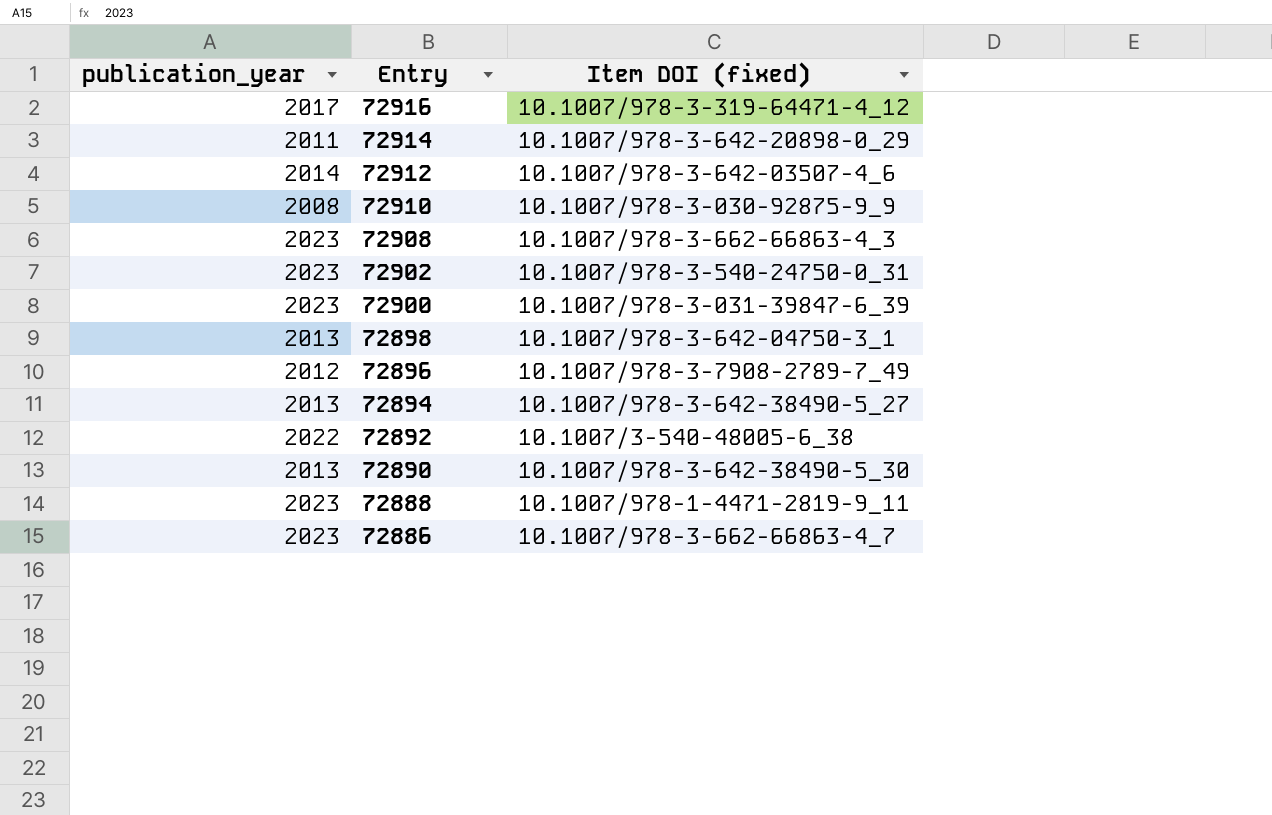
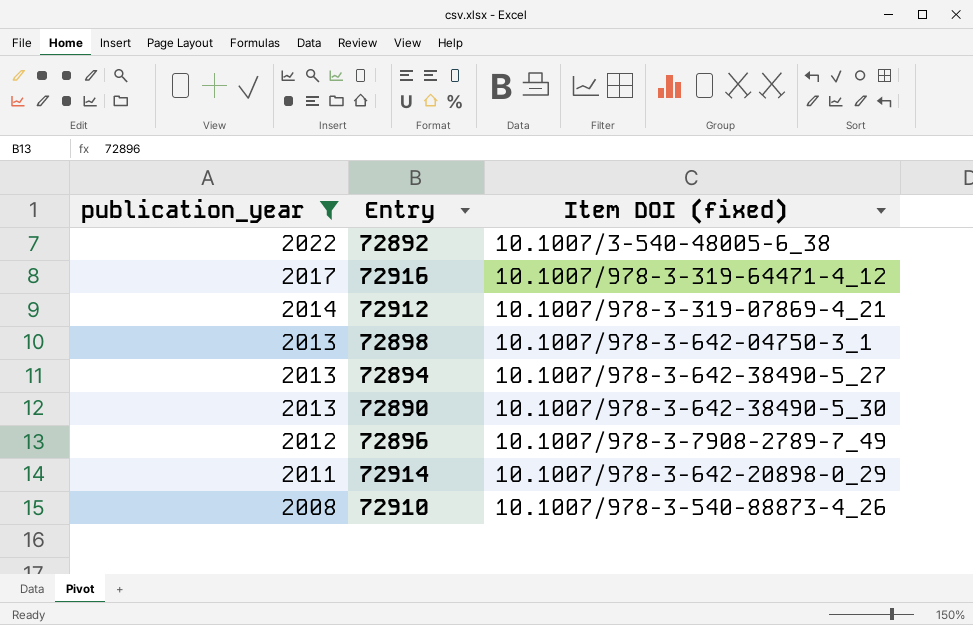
filter: none -> publication_year != 2023
row order: Entry descending -> publication_year descending
72912 | Item DOI (fixed): 10.1007/978-3-642-03507-4_6 -> 10.1007/978-3-319-07869-4_21
72910 | Item DOI (fixed): 10.1007/978-3-030-92875-9_9 -> 10.1007/978-3-540-88873-4_26

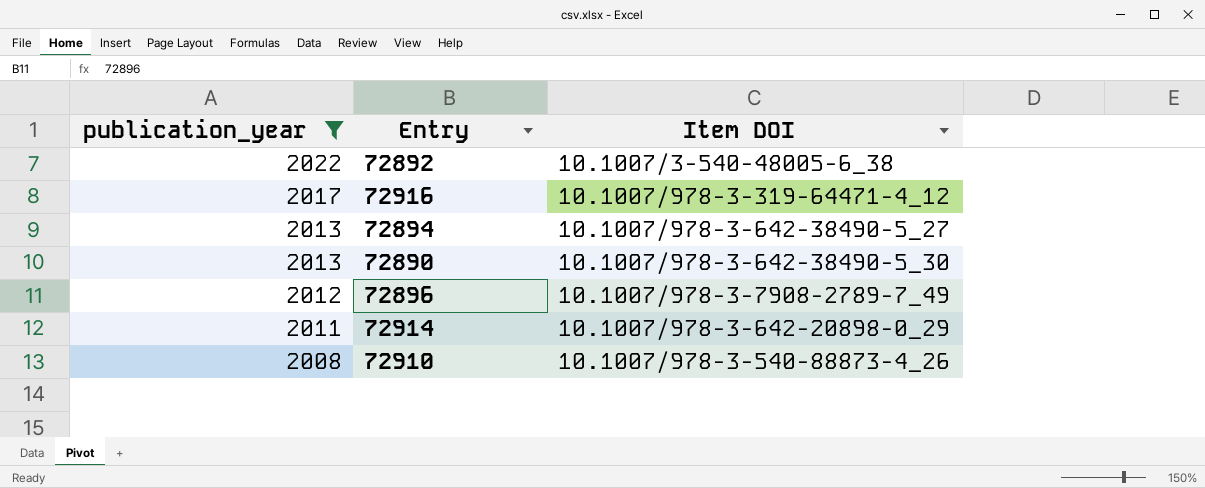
column name: Item DOI (fixed) -> Item DOI
row 72912: 2014 | 10.1007/978-3-319-07869-4_21 -> none
row 72898: 2013 | 10.1007/978-3-642-04750-3_1 -> none

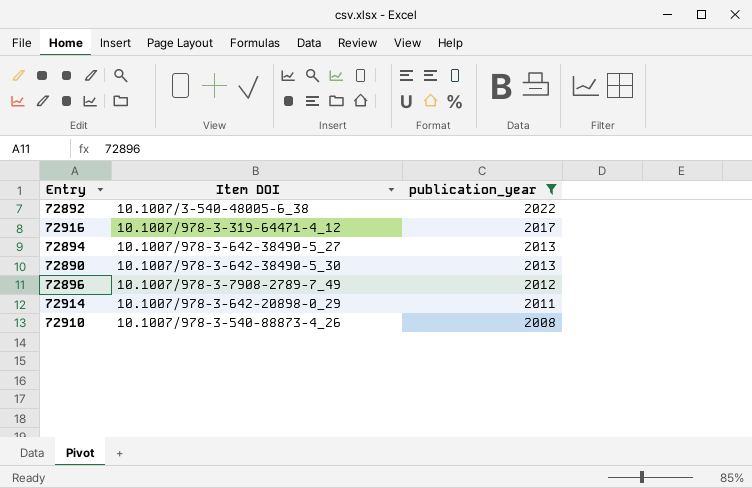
column publication_year | position: 1 -> 3

